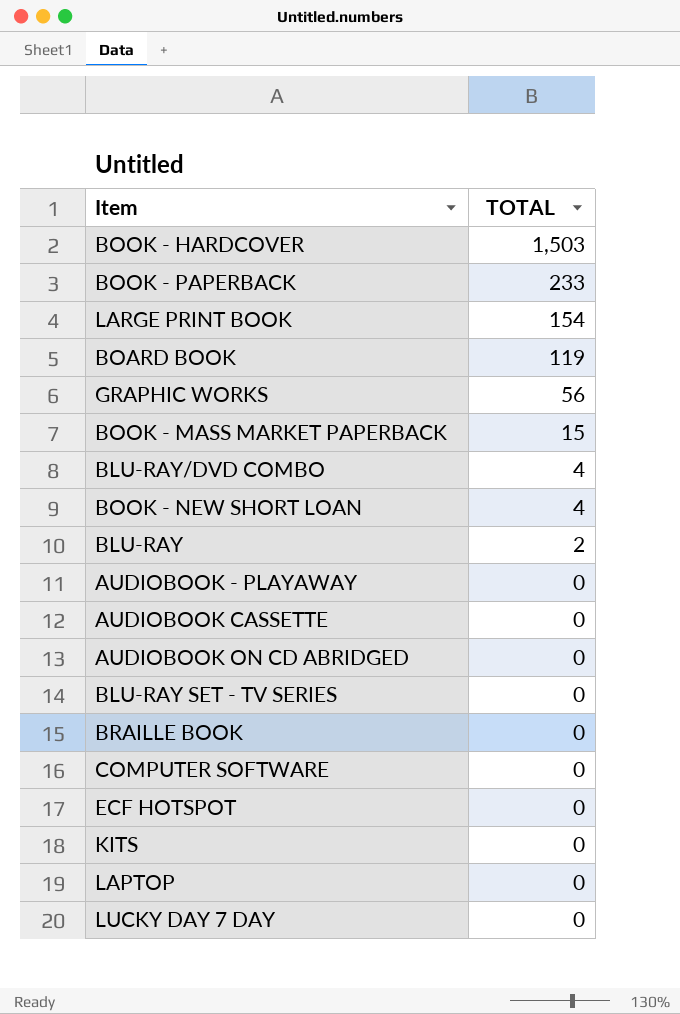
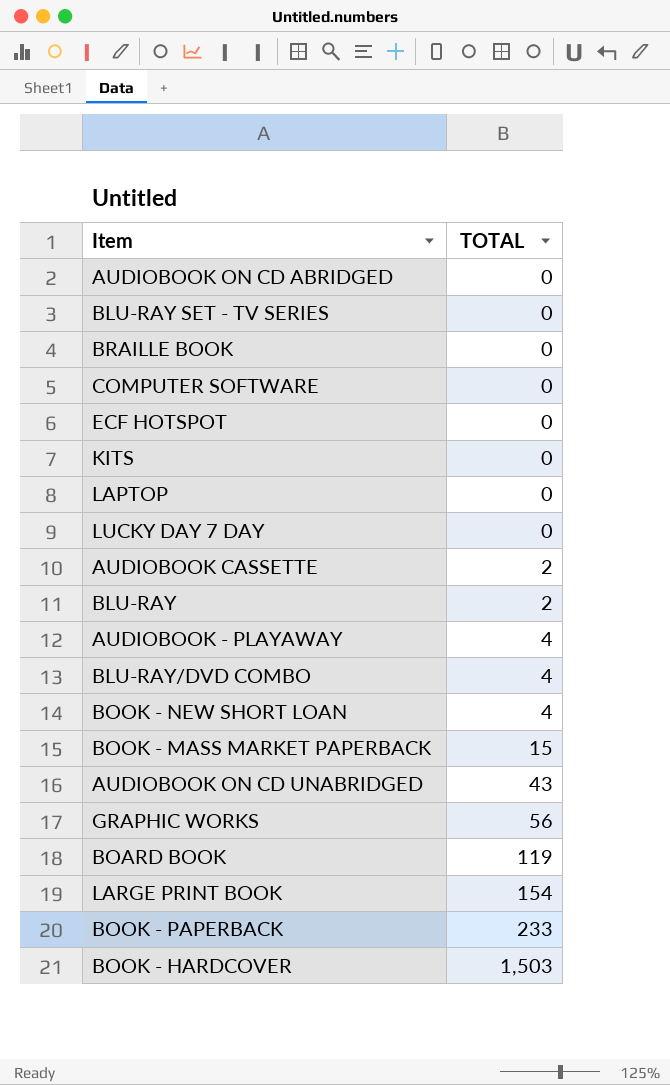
row order: TOTAL descending -> TOTAL ascending
AUDIOBOOK CASSETTE | TOTAL: 0 -> 2
AUDIOBOOK - PLAYAWAY | TOTAL: 0 -> 4
row AUDIOBOOK ON CD UNABRIDGED: none -> 43

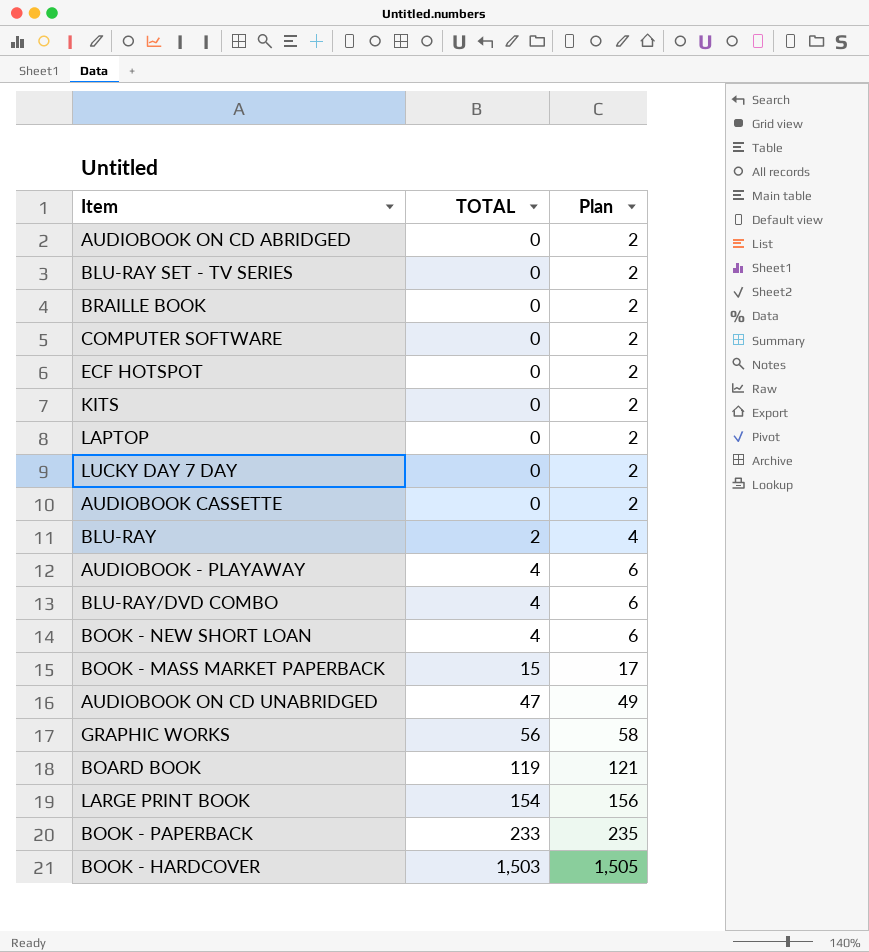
column Plan | formula: none -> [TOTAL] + 2
AUDIOBOOK CASSETTE | TOTAL: 2 -> 0
AUDIOBOOK ON CD UNABRIDGED | TOTAL: 43 -> 47

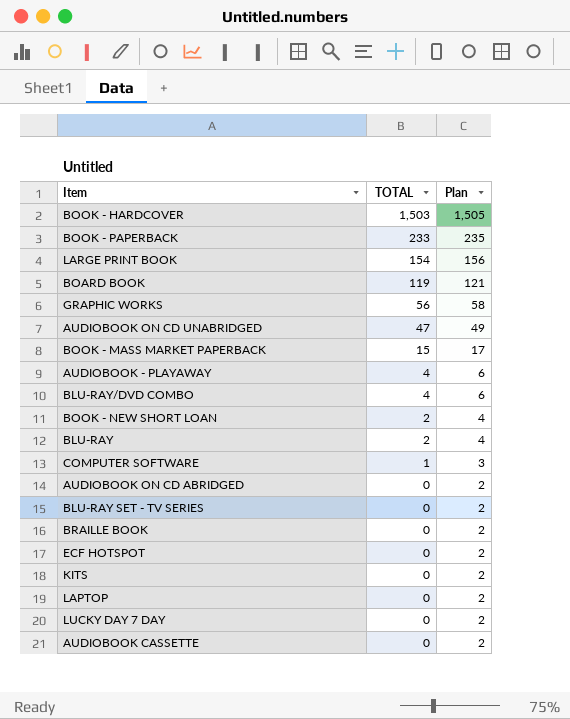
row order: TOTAL ascending -> TOTAL descending
BOOK - NEW SHORT LOAN | TOTAL: 4 -> 2
BOOK - NEW SHORT LOAN | Plan: 6 -> 4
COMPUTER SOFTWARE | TOTAL: 0 -> 1
COMPUTER SOFTWARE | Plan: 2 -> 3

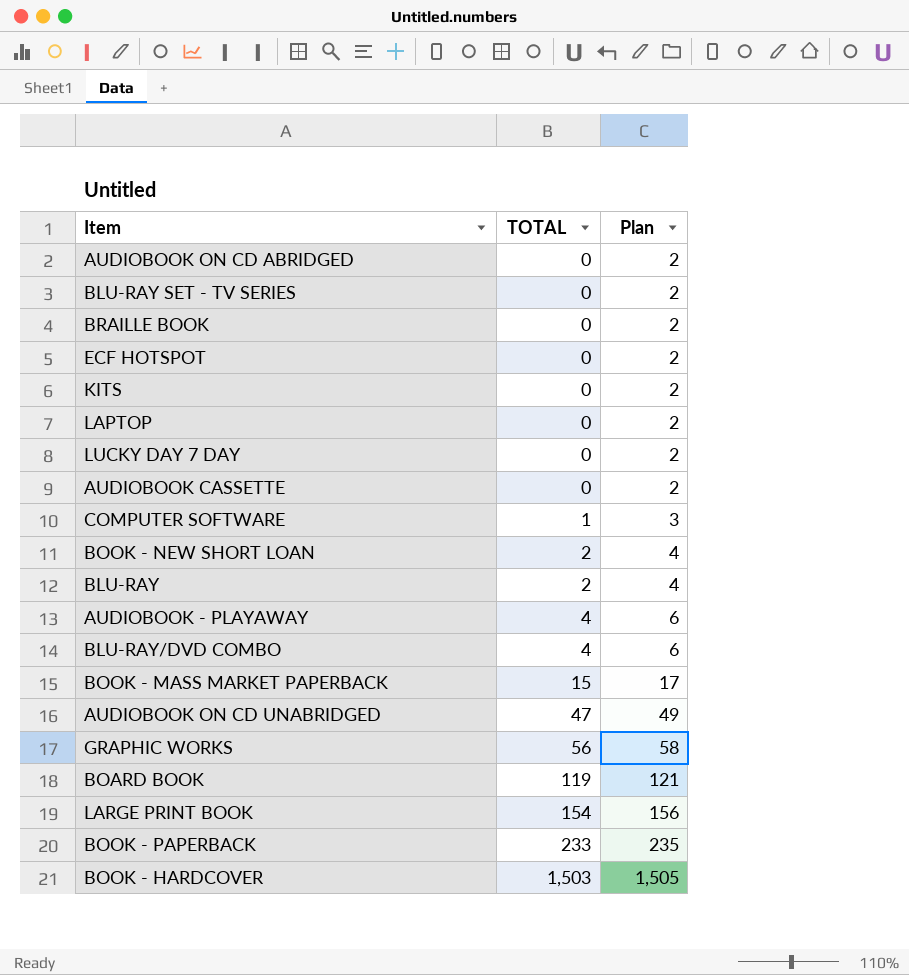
row order: TOTAL descending -> TOTAL ascending

